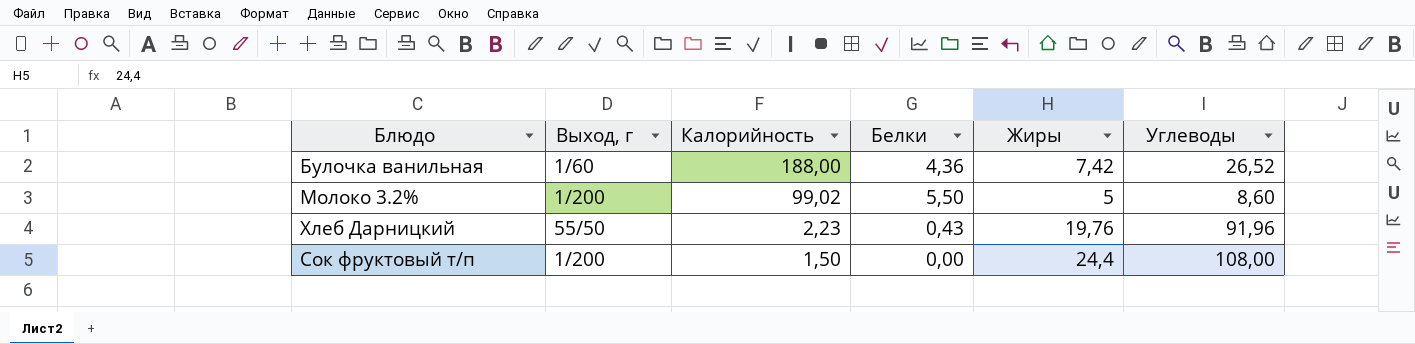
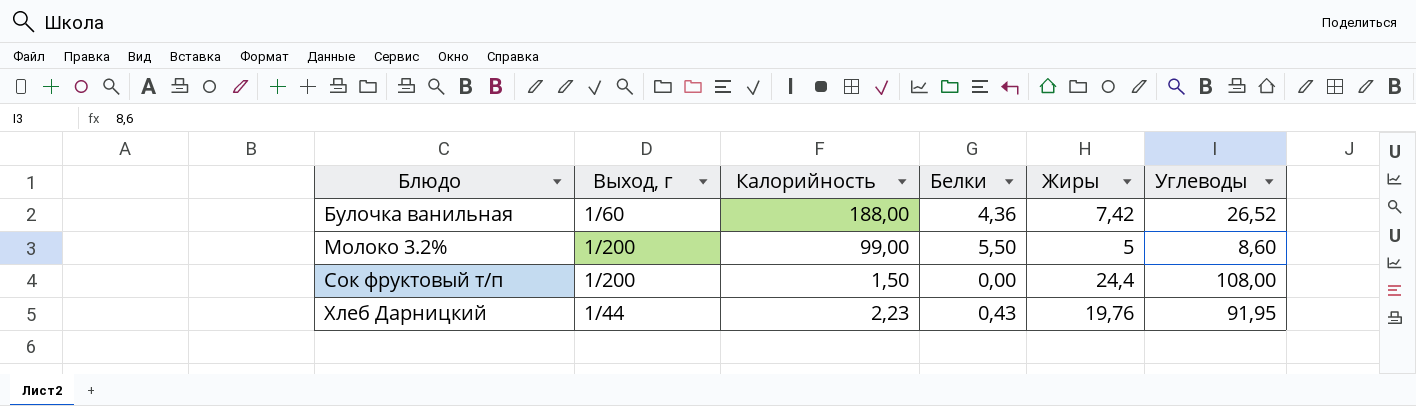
row order: Калорийность descending -> Блюдо ascending
Молоко 3.2% | Калорийность: 99,02 -> 99,00
Хлеб Дарницкий | Выход, г: 55/50 -> 1/44
Хлеб Дарницкий | Углеводы: 91,96 -> 91,95

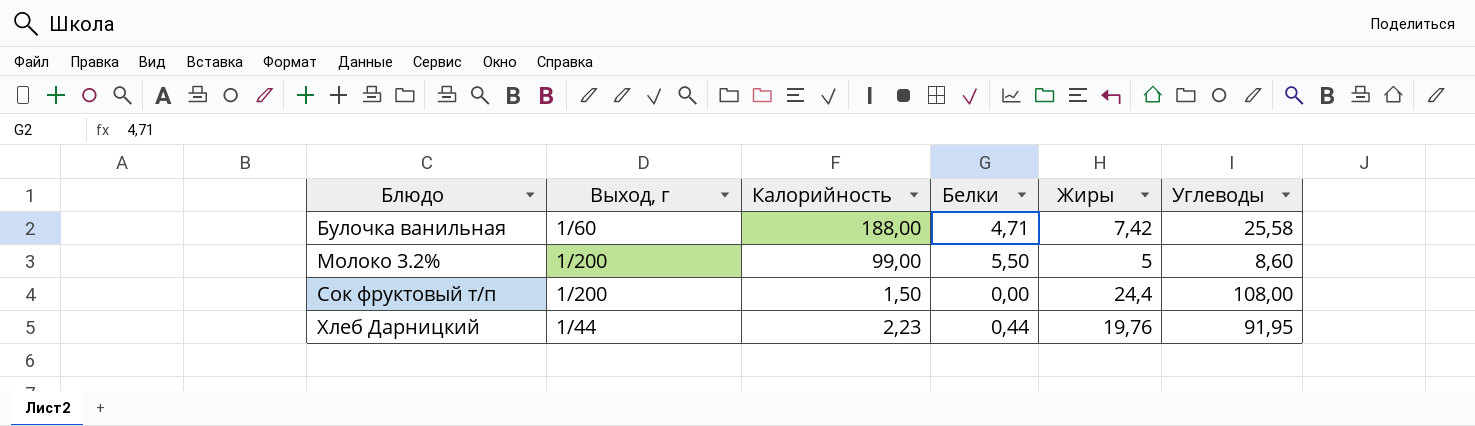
Булочка ванильная | Белки: 4,36 -> 4,71
Булочка ванильная | Углеводы: 26,52 -> 25,58
Хлеб Дарницкий | Белки: 0,43 -> 0,44

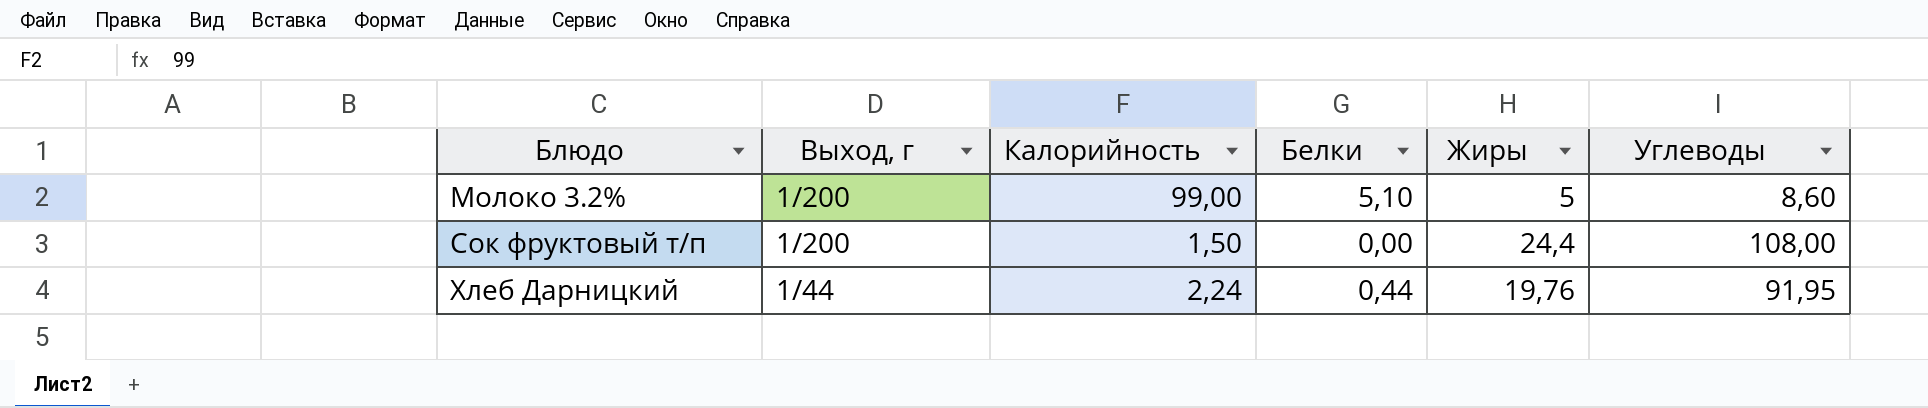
row Булочка ванильная: 1/60 | 188,00 | 4,71 | 7,42 | 25,58 -> none
Молоко 3.2% | Белки: 5,50 -> 5,10
Хлеб Дарницкий | Калорийность: 2,23 -> 2,24

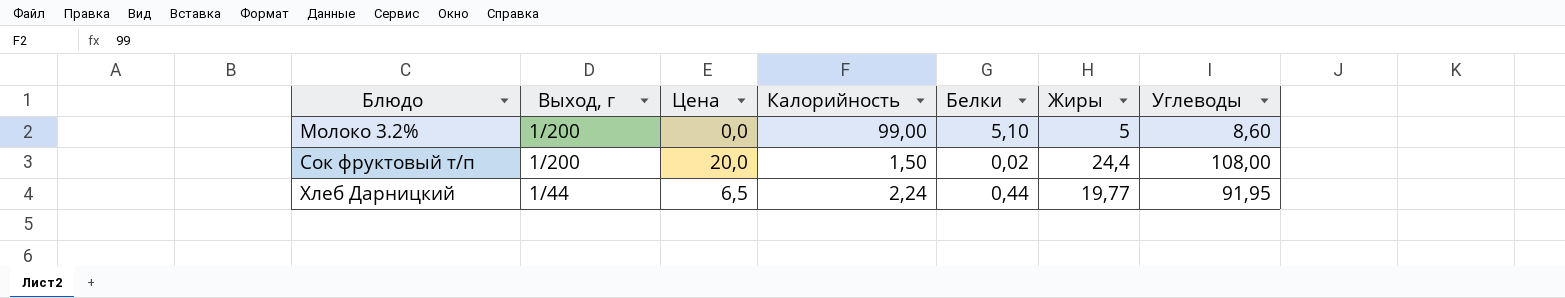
column Цена | position: none -> 3
Сок фруктовый т/п | Белки: 0,00 -> 0,02
Хлеб Дарницкий | Жиры: 19,76 -> 19,77

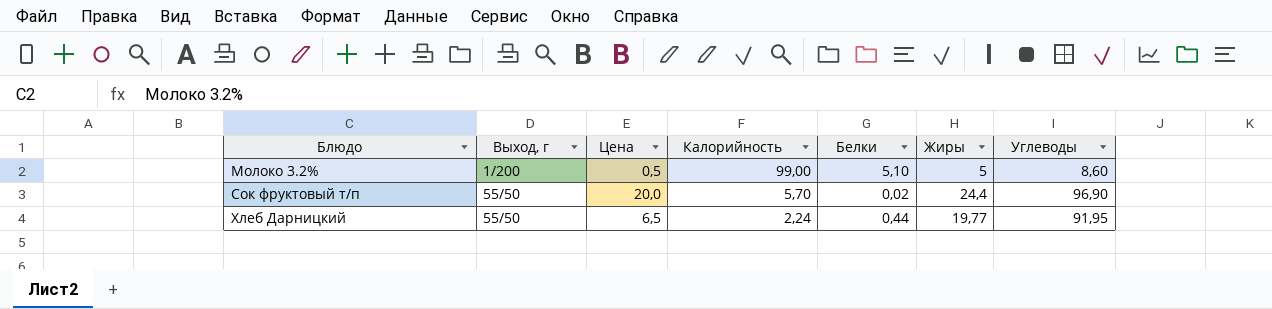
Молоко 3.2% | Цена: 0,0 -> 0,5
Сок фруктовый т/п | Выход, г: 1/200 -> 55/50
Сок фруктовый т/п | Калорийность: 1,50 -> 5,70
Сок фруктовый т/п | Углеводы: 108,00 -> 96,90
Хлеб Дарницкий | Выход, г: 1/44 -> 55/50

